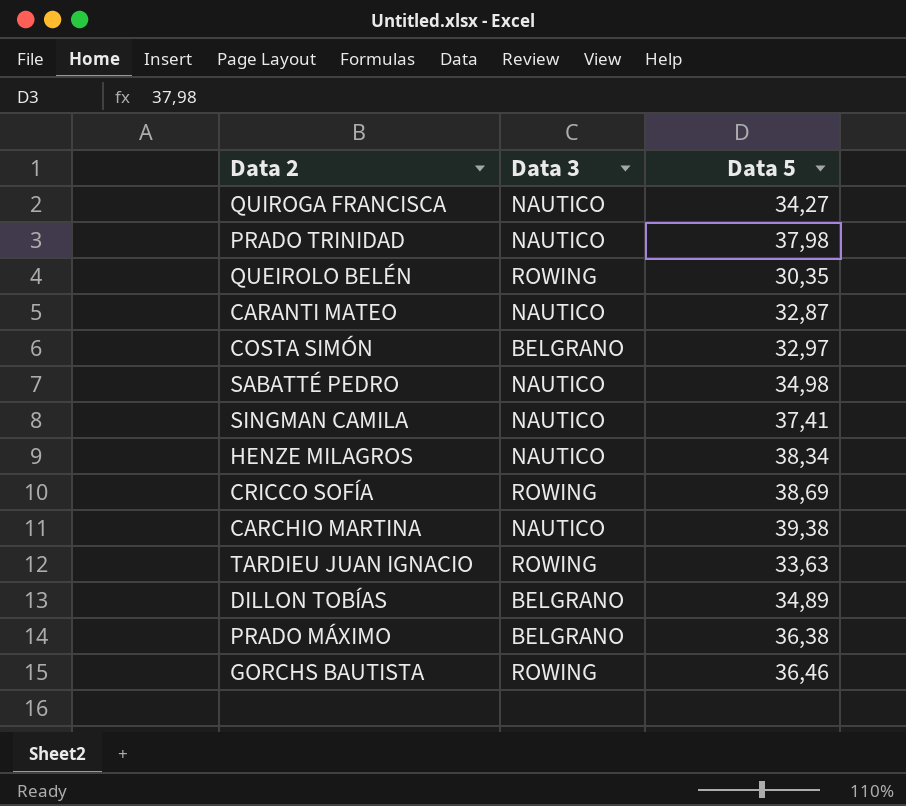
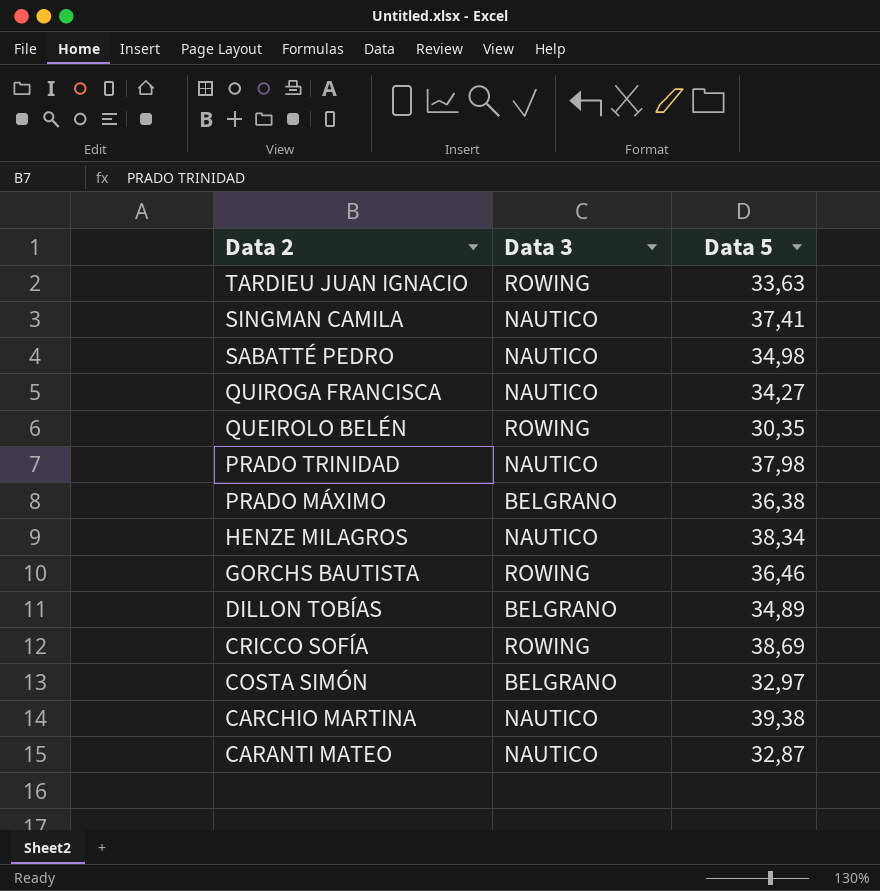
row order: none -> Data 2 descending

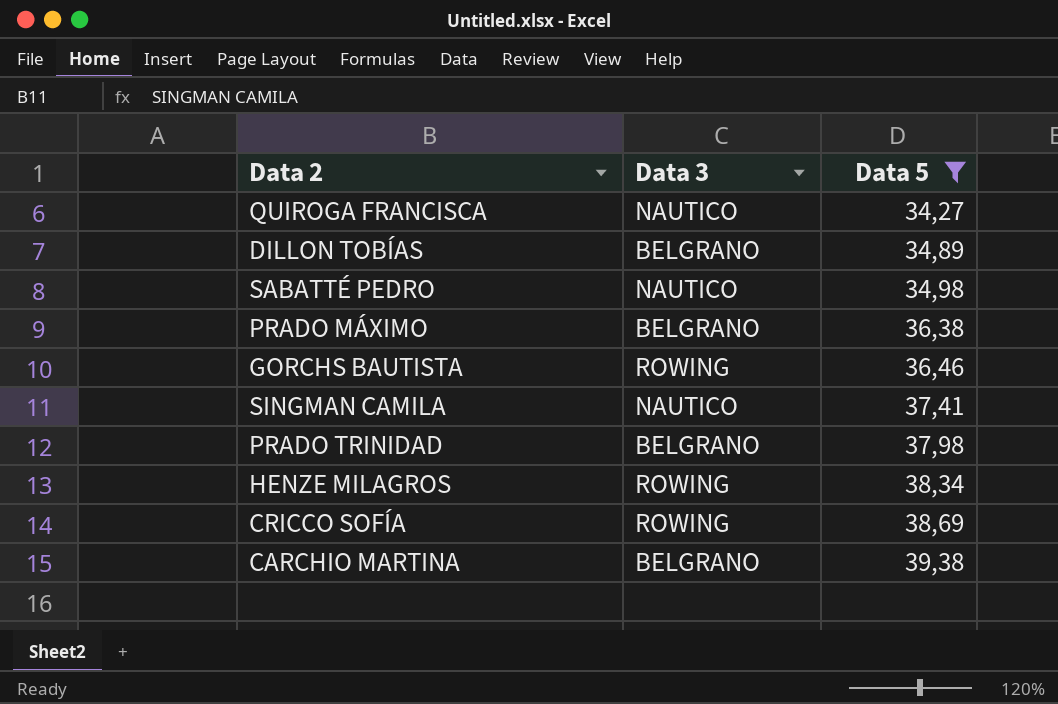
filter: none -> Data 5 >= 34,27
row order: Data 2 descending -> Data 5 ascending
PRADO TRINIDAD | Data 3: NAUTICO -> BELGRANO
HENZE MILAGROS | Data 3: NAUTICO -> ROWING
CARCHIO MARTINA | Data 3: NAUTICO -> BELGRANO

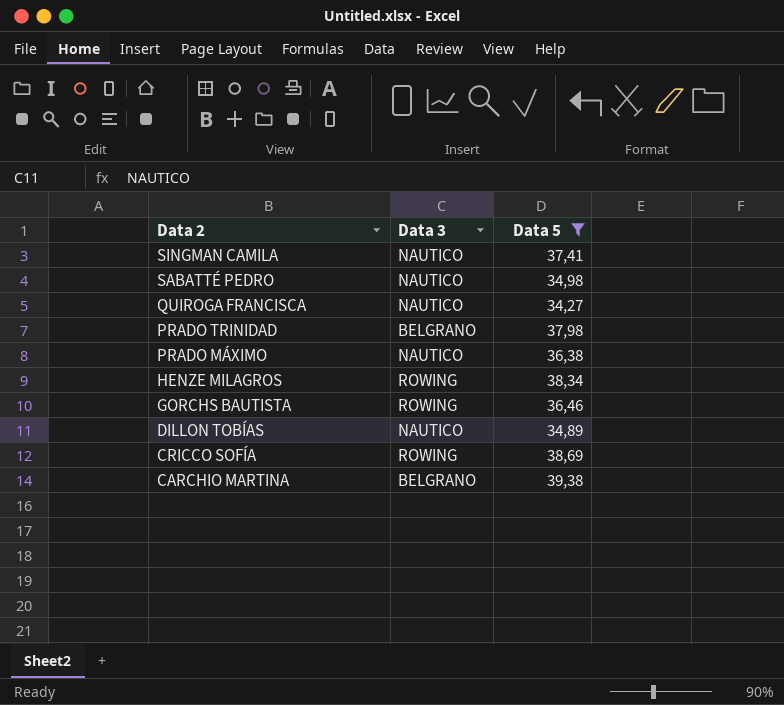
row order: Data 5 ascending -> Data 2 descending
PRADO MÁXIMO | Data 3: BELGRANO -> NAUTICO
DILLON TOBÍAS | Data 3: BELGRANO -> NAUTICO

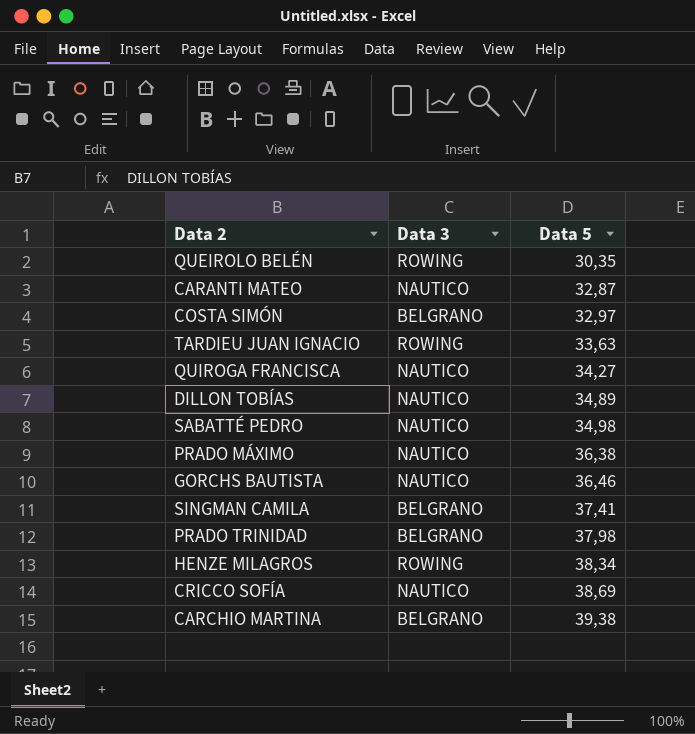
filter: Data 5 >= 34,27 -> none
row order: Data 2 descending -> Data 5 ascending
GORCHS BAUTISTA | Data 3: ROWING -> NAUTICO
SINGMAN CAMILA | Data 3: NAUTICO -> BELGRANO
CRICCO SOFÍA | Data 3: ROWING -> NAUTICO

